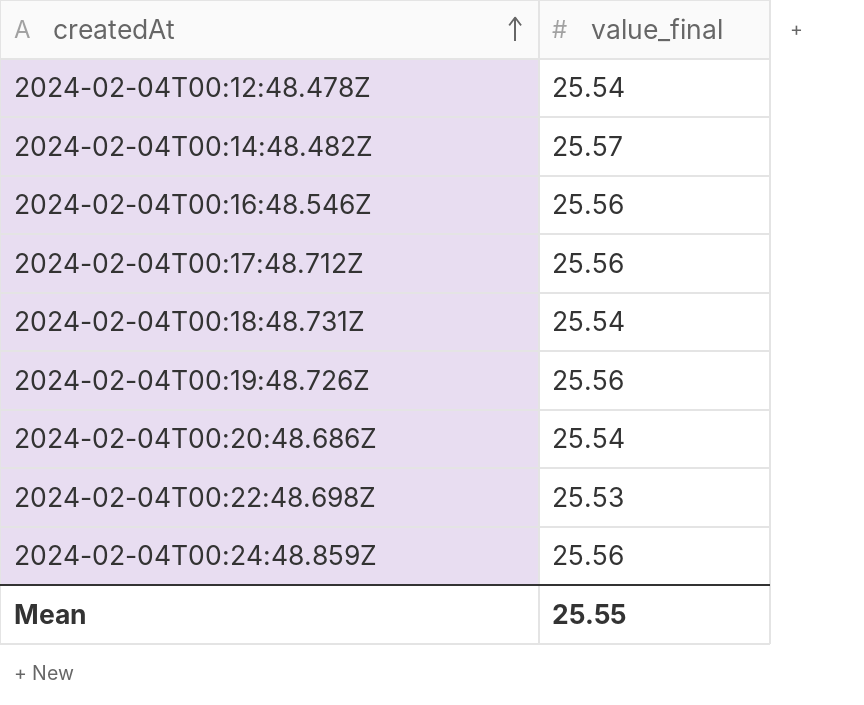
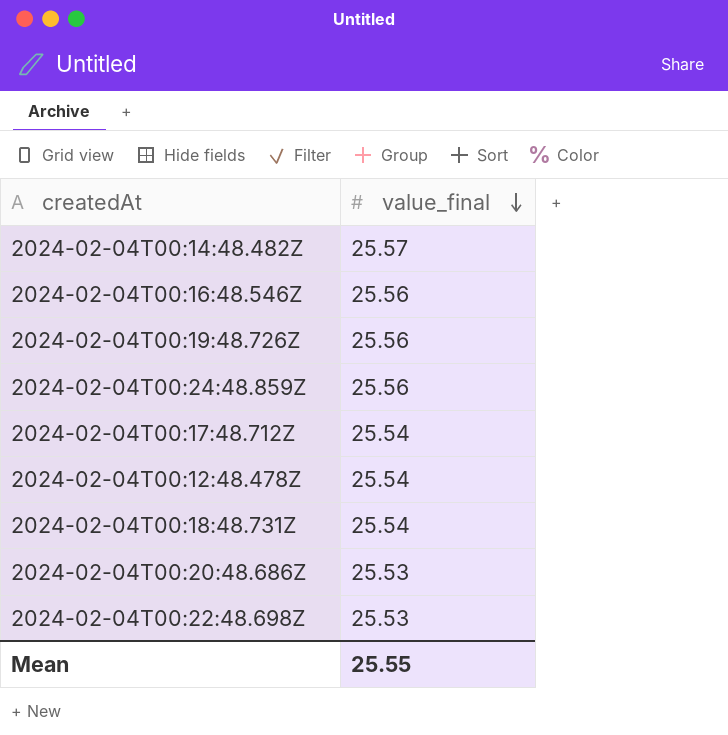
row order: createdAt ascending -> value_final descending
2024-02-04T00:17:48.712Z | value_final: 25.56 -> 25.54
2024-02-04T00:20:48.686Z | value_final: 25.54 -> 25.53

